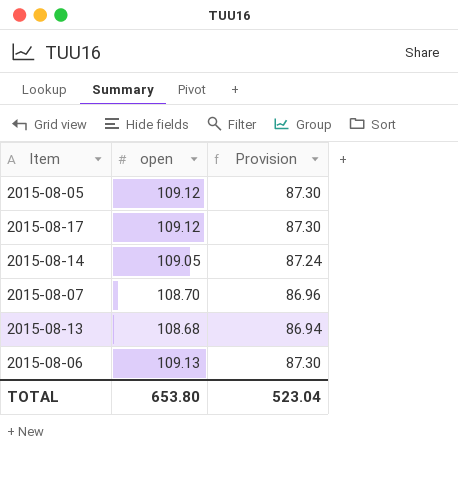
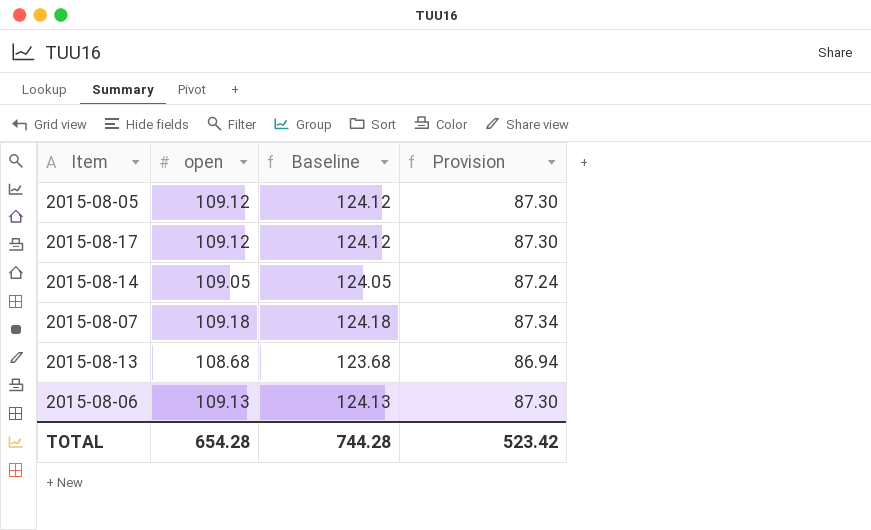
column Baseline | formula: none -> [open] + 15
2015-08-07 | open: 108.70 -> 109.18
2015-08-07 | Provision: 86.96 -> 87.34
TOTAL | open: 653.80 -> 654.28
TOTAL | Provision: 523.04 -> 523.42

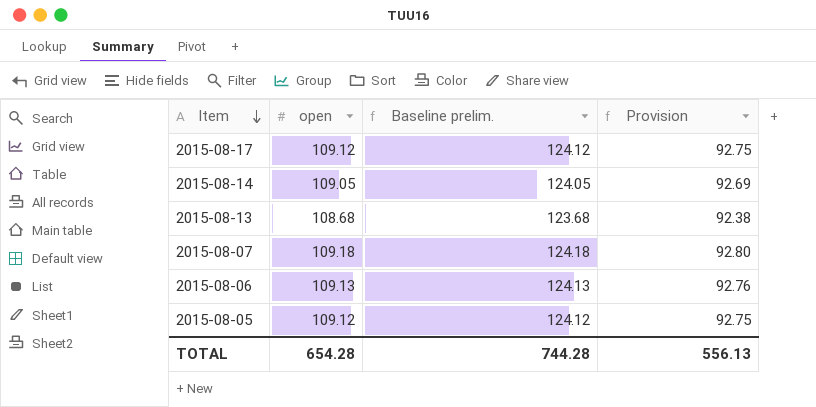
row order: none -> Item descending
column name: Baseline -> Baseline prelim.
column Provision | formula: [open] * 0.8 -> [open] * 0.85
TOTAL | Provision: 523.42 -> 556.13

